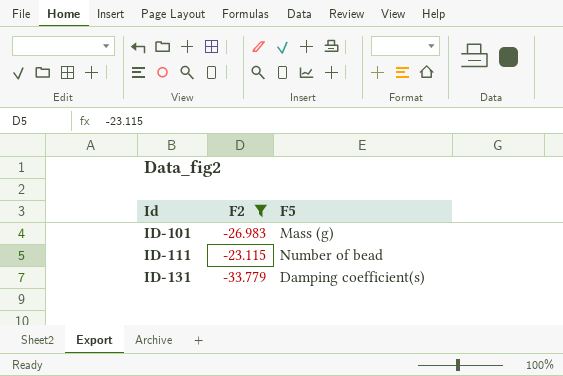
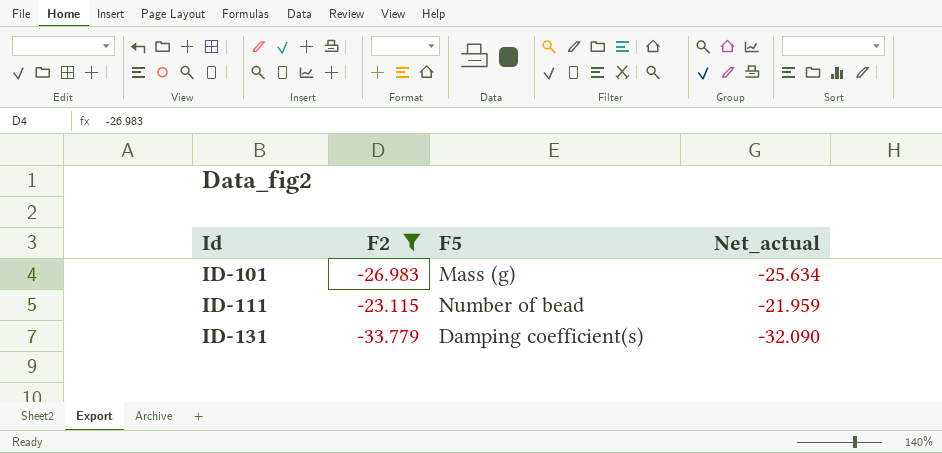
column Net_actual | formula: none -> [F2] * 0.95

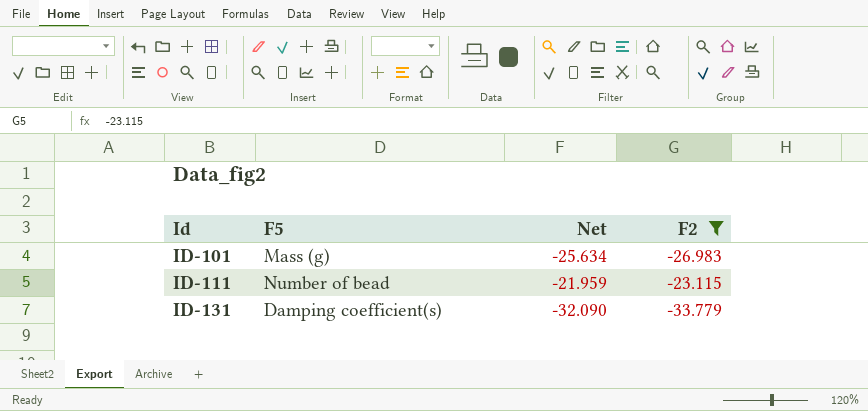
column name: Net_actual -> Net
column F2 | position: 2 -> 4

